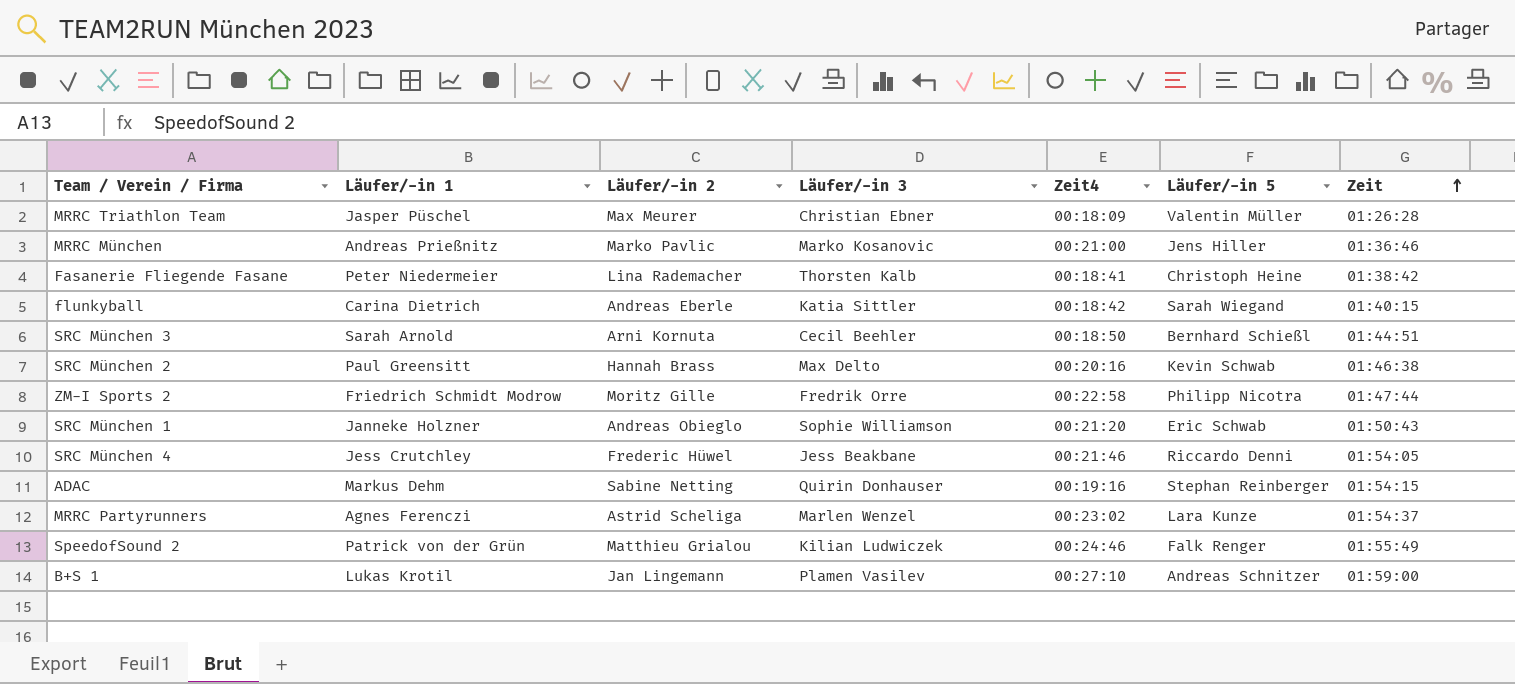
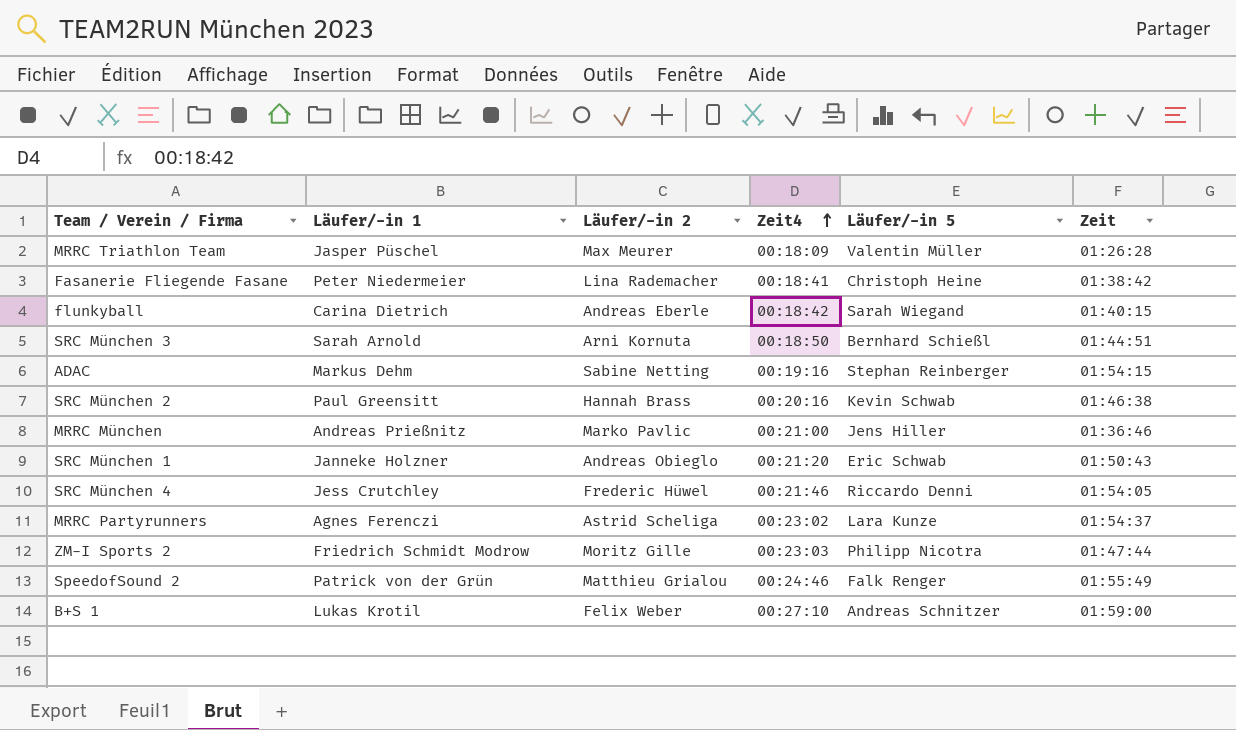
row order: Zeit ascending -> Zeit4 ascending
column Läufer/-in 3 | position: 4 -> none
ZM-I Sports 2 | Zeit4: 00:22:58 -> 00:23:03
B+S 1 | Läufer/-in 2: Jan Lingemann -> Felix Weber

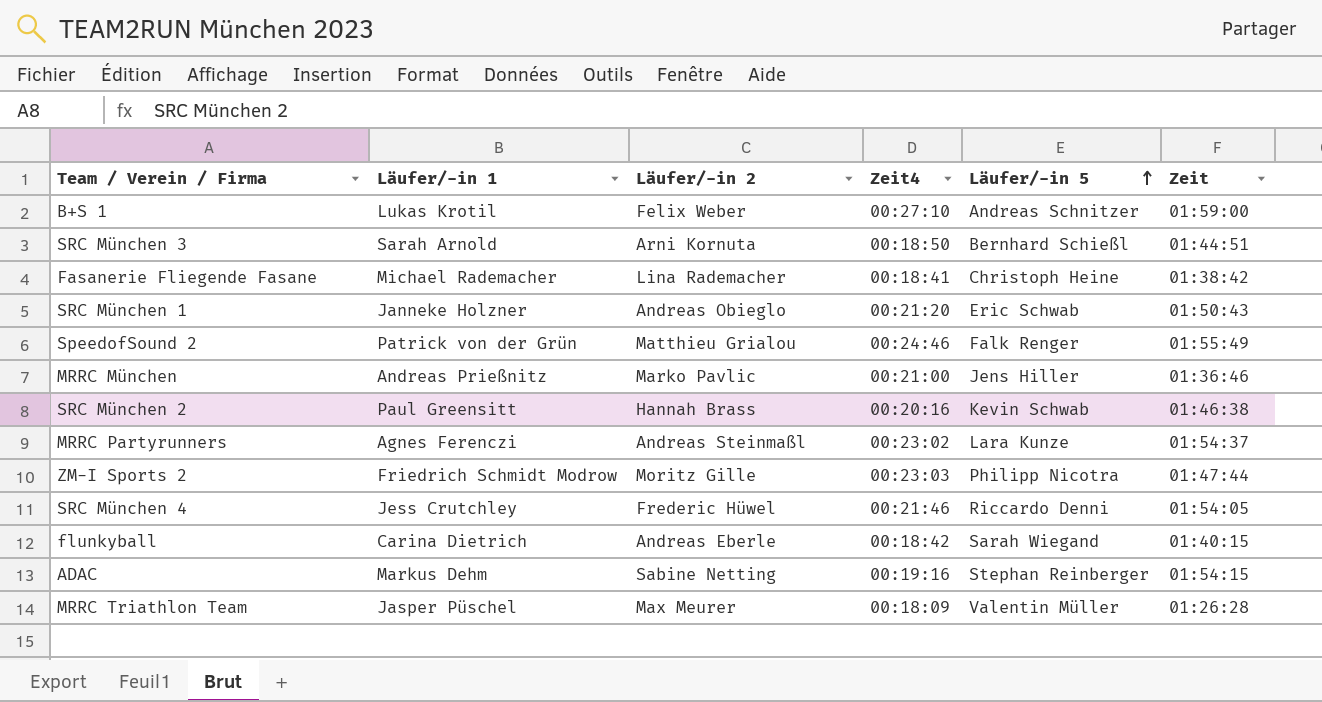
row order: Zeit4 ascending -> Läufer/-in 5 ascending
Fasanerie Fliegende Fasane | Läufer/-in 1: Peter Niedermeier -> Michael Rademacher
MRRC Partyrunners | Läufer/-in 2: Astrid Scheliga -> Andreas Steinmaßl

